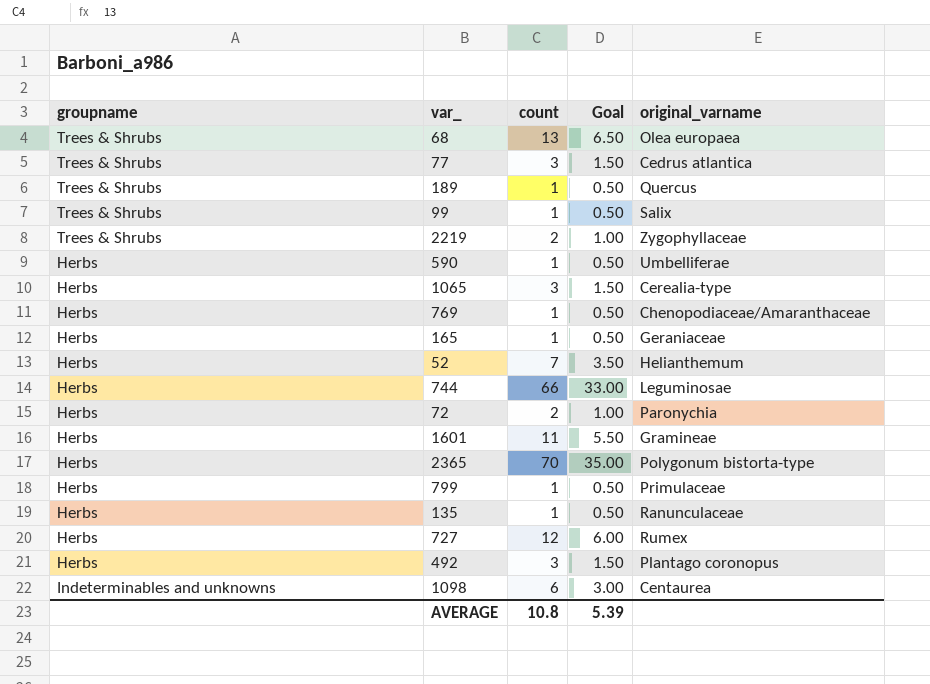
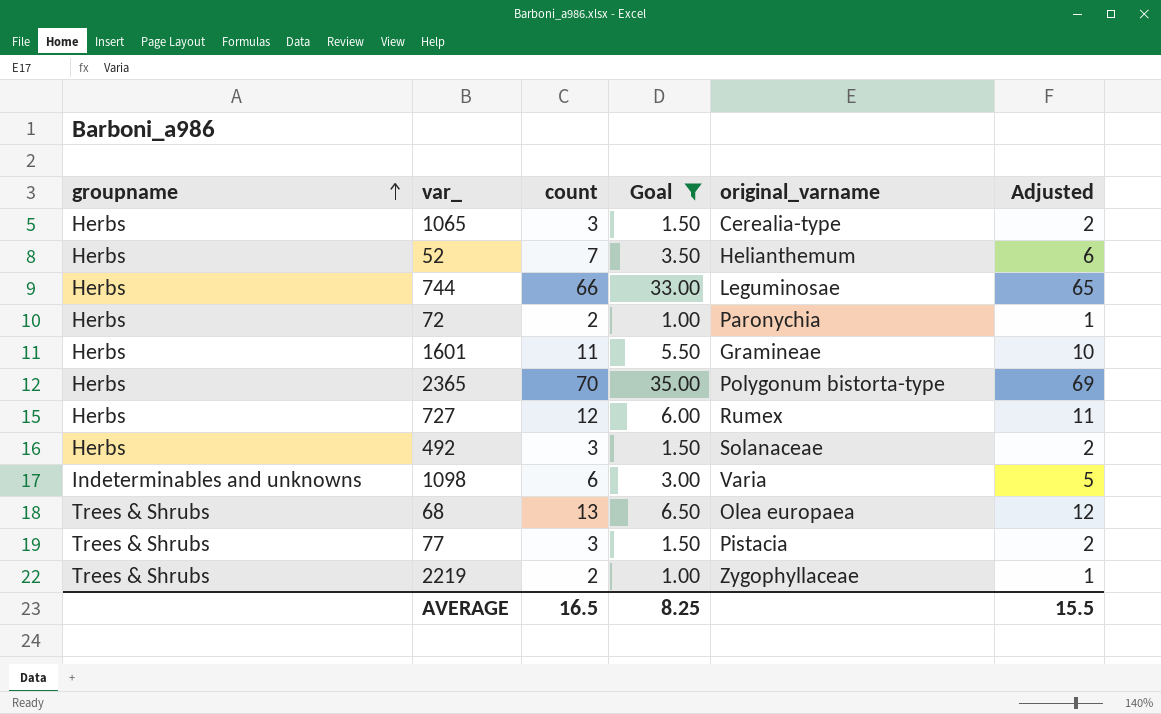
filter: none -> Goal != 0.50
row order: none -> groupname ascending
column Adjusted | formula: none -> [count] - 1
492 | original_varname: Plantago coronopus -> Solanaceae
1098 | original_varname: Centaurea -> Varia
77 | original_varname: Cedrus atlantica -> Pistacia
AVERAGE | count: 10.8 -> 16.5
AVERAGE | Goal: 5.39 -> 8.25

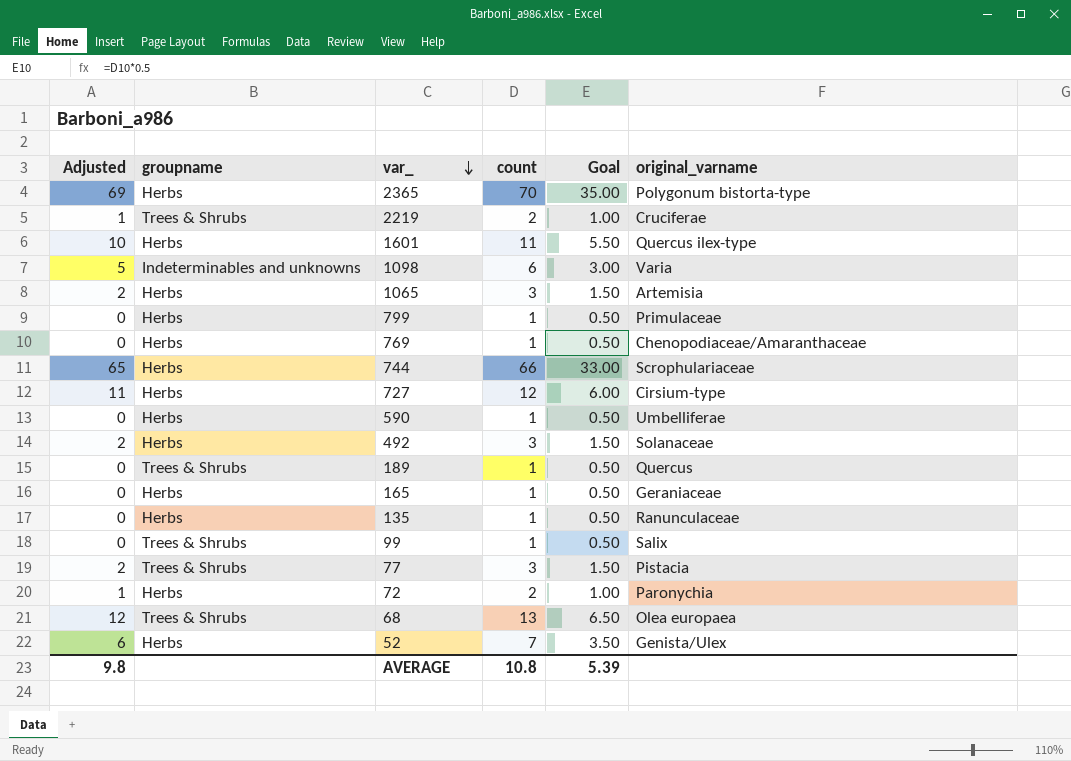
filter: Goal != 0.50 -> none
row order: groupname ascending -> var_ descending
column Adjusted | position: 6 -> 1
2219 | original_varname: Zygophyllaceae -> Cruciferae
1601 | original_varname: Gramineae -> Quercus ilex-type
1065 | original_varname: Cerealia-type -> Artemisia
744 | original_varname: Leguminosae -> Scrophulariaceae
727 | original_varname: Rumex -> Cirsium-type
52 | original_varname: Helianthemum -> Genista/Ulex
AVERAGE | Adjusted: 15.5 -> 9.8
AVERAGE | count: 16.5 -> 10.8
AVERAGE | Goal: 8.25 -> 5.39

